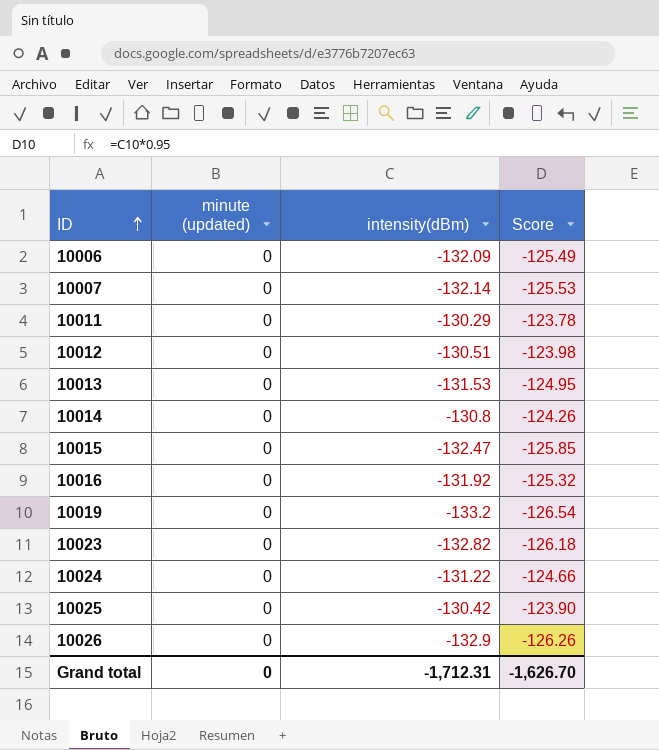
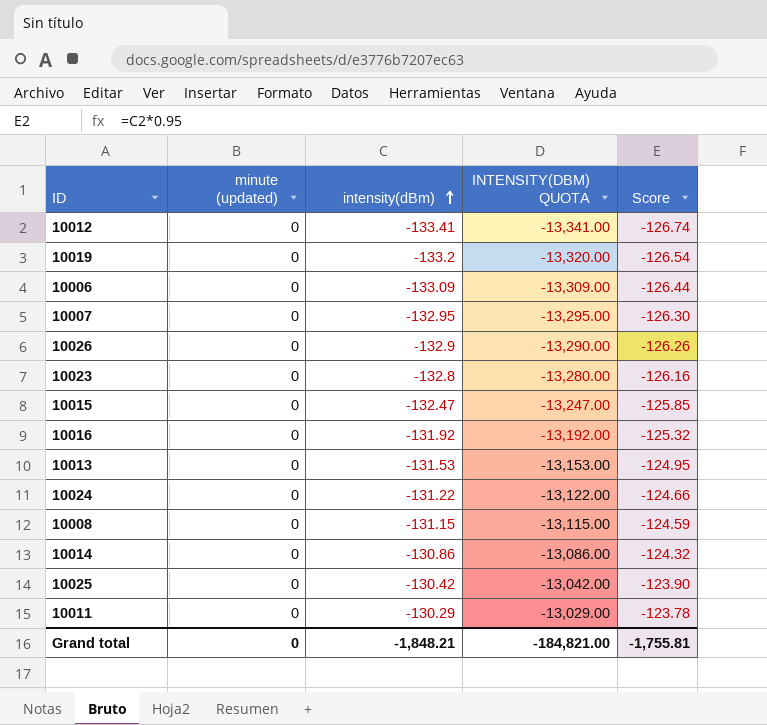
row order: ID ascending -> intensity(dBm) ascending
column INTENSITY(DBM) QUOTA | formula: none -> [intensity(dBm)] * 100
10012 | intensity(dBm): -130.51 -> -133.41
10012 | Score: -123.98 -> -126.74
10006 | intensity(dBm): -132.09 -> -133.09
10006 | Score: -125.49 -> -126.44
10007 | intensity(dBm): -132.14 -> -132.95
10007 | Score: -125.53 -> -126.30
10023 | intensity(dBm): -132.82 -> -132.8
10023 | Score: -126.18 -> -126.16
row 10008: none -> 0 | -131.15 | -13,115.00 | -124.59
10014 | intensity(dBm): -130.8 -> -130.86
10014 | Score: -124.26 -> -124.32
Grand total | intensity(dBm): -1,712.31 -> -1,848.21
Grand total | Score: -1,626.70 -> -1,755.81

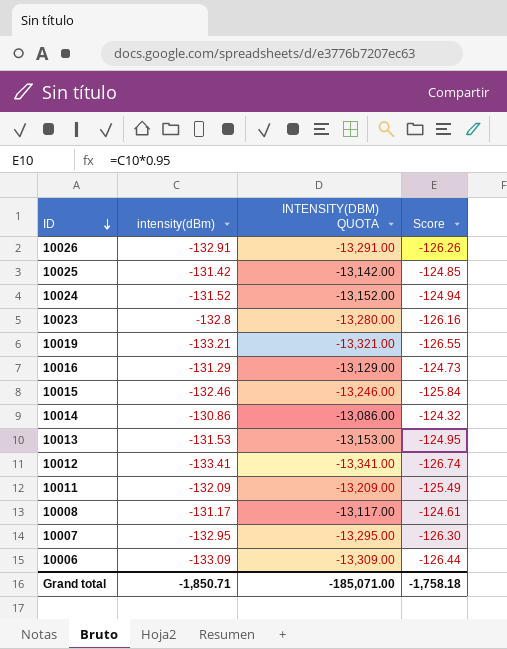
row order: intensity(dBm) ascending -> ID descending
column minute (updated) | position: 2 -> none
10026 | intensity(dBm): -132.9 -> -132.91
10026 | INTENSITY(DBM) QUOTA: -13,290.00 -> -13,291.00
10025 | intensity(dBm): -130.42 -> -131.42
10025 | INTENSITY(DBM) QUOTA: -13,042.00 -> -13,142.00
10025 | Score: -123.90 -> -124.85
10024 | intensity(dBm): -131.22 -> -131.52
10024 | INTENSITY(DBM) QUOTA: -13,122.00 -> -13,152.00
10024 | Score: -124.66 -> -124.94
10019 | intensity(dBm): -133.2 -> -133.21
10019 | INTENSITY(DBM) QUOTA: -13,320.00 -> -13,321.00
10019 | Score: -126.54 -> -126.55
10016 | intensity(dBm): -131.92 -> -131.29
10016 | INTENSITY(DBM) QUOTA: -13,192.00 -> -13,129.00
10016 | Score: -125.32 -> -124.73
10015 | intensity(dBm): -132.47 -> -132.46
10015 | INTENSITY(DBM) QUOTA: -13,247.00 -> -13,246.00
10015 | Score: -125.85 -> -125.84
10011 | intensity(dBm): -130.29 -> -132.09
10011 | INTENSITY(DBM) QUOTA: -13,029.00 -> -13,209.00
10011 | Score: -123.78 -> -125.49
10008 | intensity(dBm): -131.15 -> -131.17
10008 | INTENSITY(DBM) QUOTA: -13,115.00 -> -13,117.00
10008 | Score: -124.59 -> -124.61
Grand total | intensity(dBm): -1,848.21 -> -1,850.71
Grand total | INTENSITY(DBM) QUOTA: -184,821.00 -> -185,071.00
Grand total | Score: -1,755.81 -> -1,758.18

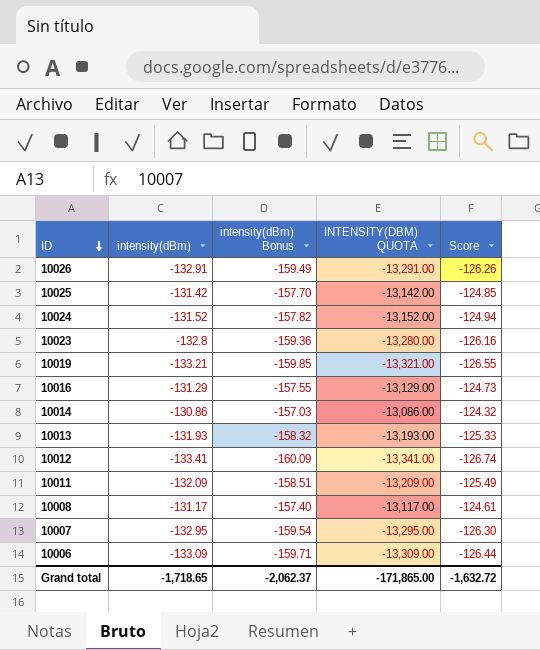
column intensity(dBm) Bonus | formula: none -> [intensity(dBm)] * 1.2
row 10015: -132.46 | -13,246.00 | -125.84 -> none
10013 | intensity(dBm): -131.53 -> -131.93
10013 | INTENSITY(DBM) QUOTA: -13,153.00 -> -13,193.00
10013 | Score: -124.95 -> -125.33
Grand total | intensity(dBm): -1,850.71 -> -1,718.65
Grand total | INTENSITY(DBM) QUOTA: -185,071.00 -> -171,865.00
Grand total | Score: -1,758.18 -> -1,632.72

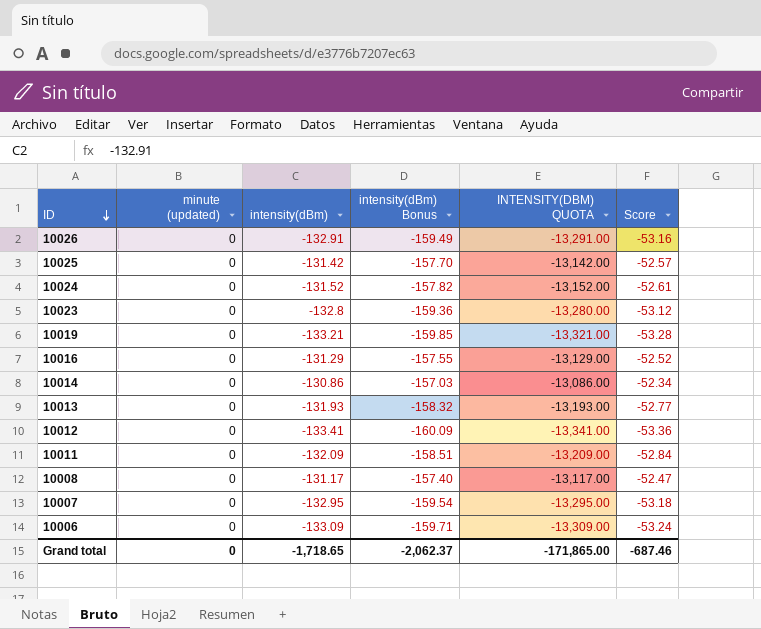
column minute (updated) | position: none -> 2
column Score | formula: [intensity(dBm)] * 0.95 -> [intensity(dBm)] * 0.4
Grand total | Score: -1,632.72 -> -687.46

